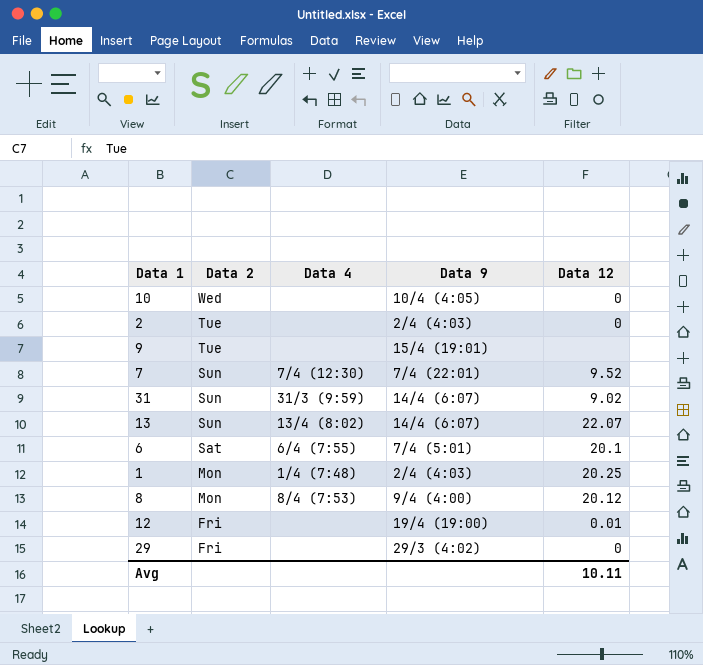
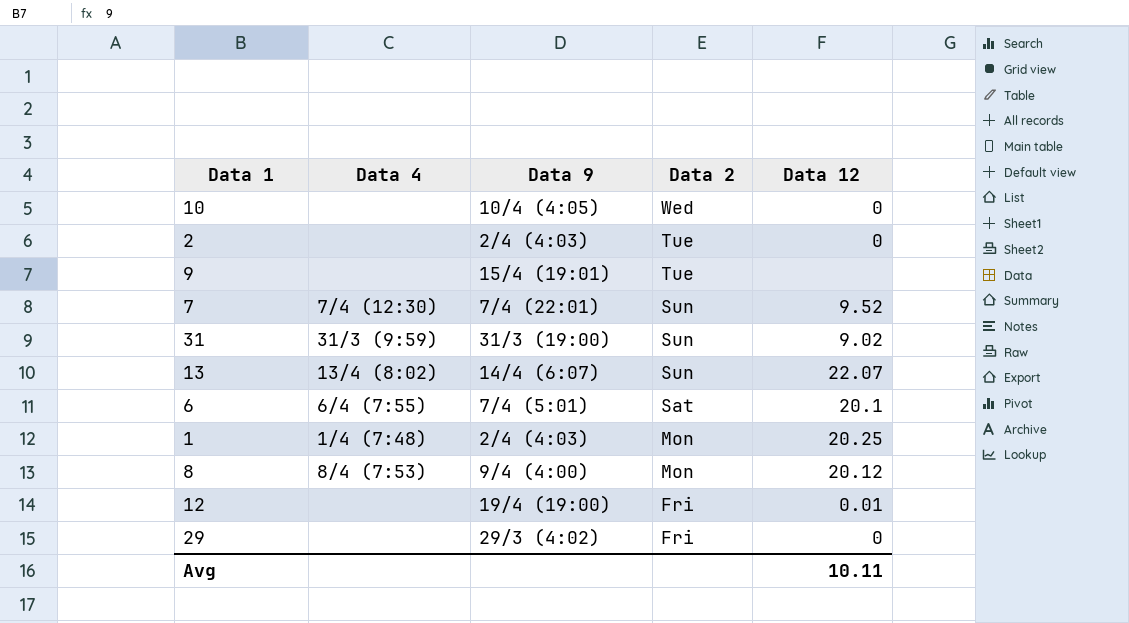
column Data 2 | position: 2 -> 4
31 | Data 9: 14/4 (6:07) -> 31/3 (19:00)

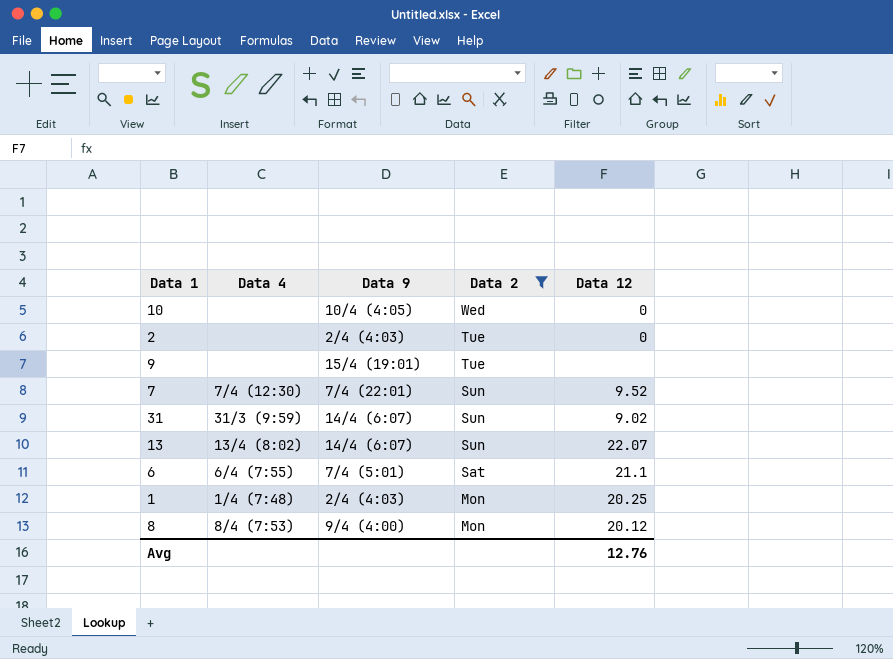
filter: none -> Data 2 != Fri
31 | Data 9: 31/3 (19:00) -> 14/4 (6:07)
6 | Data 12: 20.1 -> 21.1
Avg | Data 12: 10.11 -> 12.76

